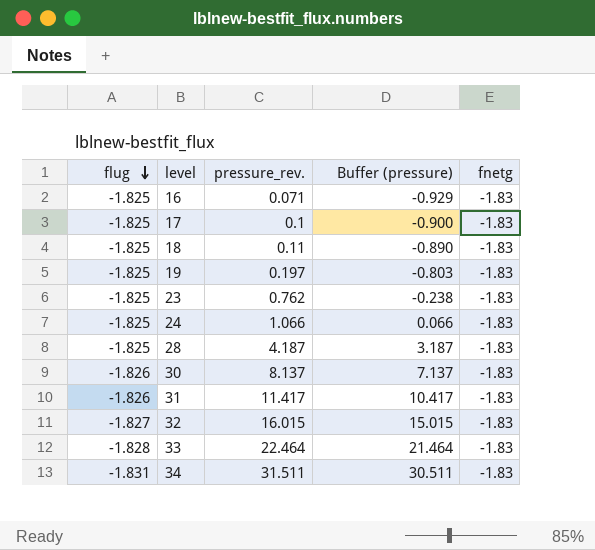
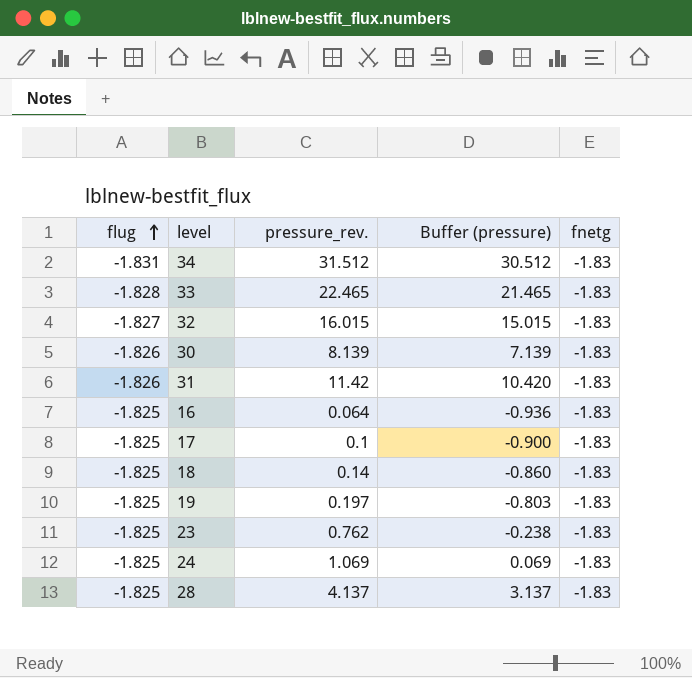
row order: flug descending -> flug ascending
34 | pressure_rev.: 31.511 -> 31.512
34 | Buffer (pressure): 30.511 -> 30.512
33 | pressure_rev.: 22.464 -> 22.465
33 | Buffer (pressure): 21.464 -> 21.465
30 | pressure_rev.: 8.137 -> 8.139
30 | Buffer (pressure): 7.137 -> 7.139
31 | pressure_rev.: 11.417 -> 11.42
31 | Buffer (pressure): 10.417 -> 10.420
16 | pressure_rev.: 0.071 -> 0.064
16 | Buffer (pressure): -0.929 -> -0.936
18 | pressure_rev.: 0.11 -> 0.14
18 | Buffer (pressure): -0.890 -> -0.860
24 | pressure_rev.: 1.066 -> 1.069
24 | Buffer (pressure): 0.066 -> 0.069
28 | pressure_rev.: 4.187 -> 4.137
28 | Buffer (pressure): 3.187 -> 3.137

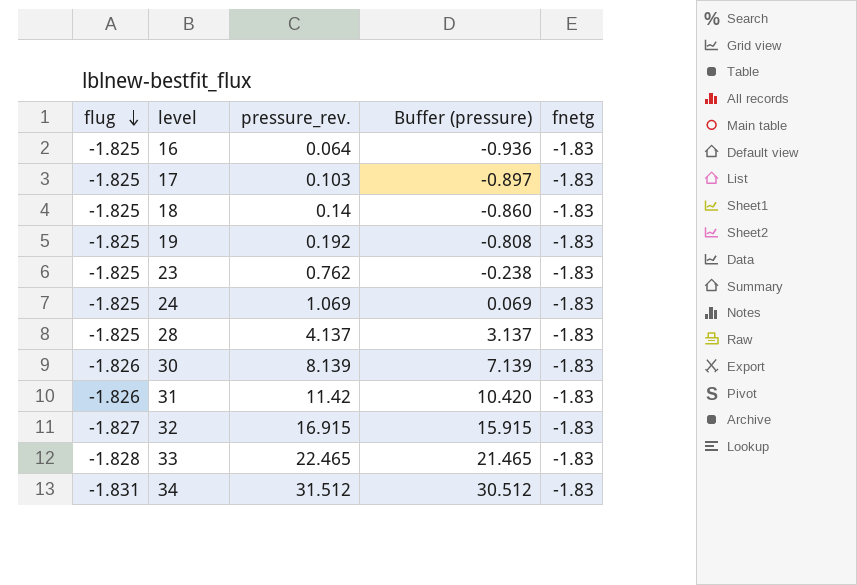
row order: flug ascending -> flug descending
17 | pressure_rev.: 0.1 -> 0.103
17 | Buffer (pressure): -0.900 -> -0.897
19 | pressure_rev.: 0.197 -> 0.192
19 | Buffer (pressure): -0.803 -> -0.808
32 | pressure_rev.: 16.015 -> 16.915
32 | Buffer (pressure): 15.015 -> 15.915

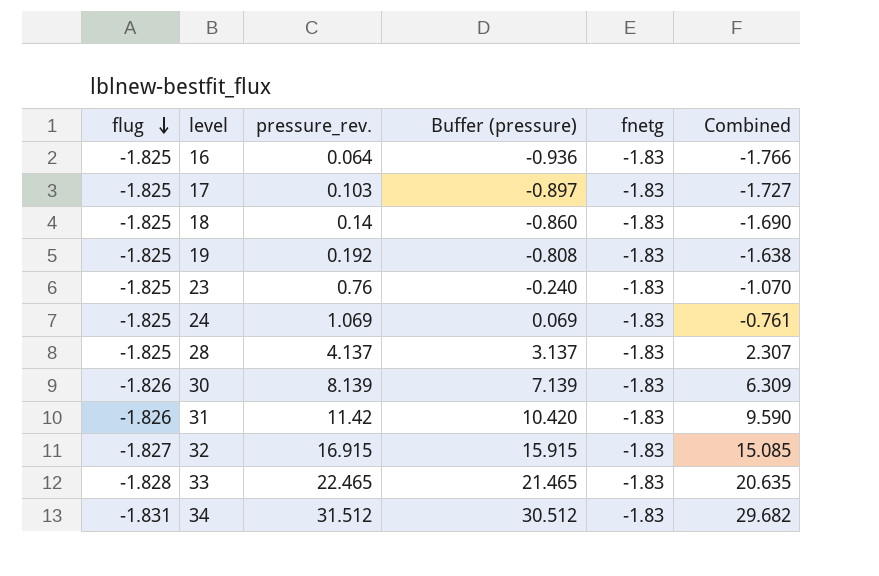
column Combined | formula: none -> [pressure_rev.] + [fnetg]
23 | pressure_rev.: 0.762 -> 0.76
23 | Buffer (pressure): -0.238 -> -0.240

